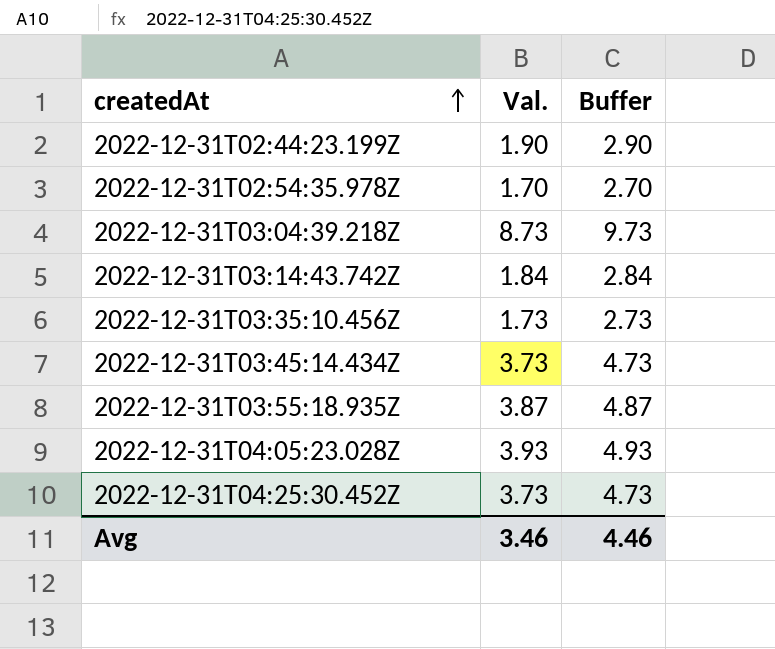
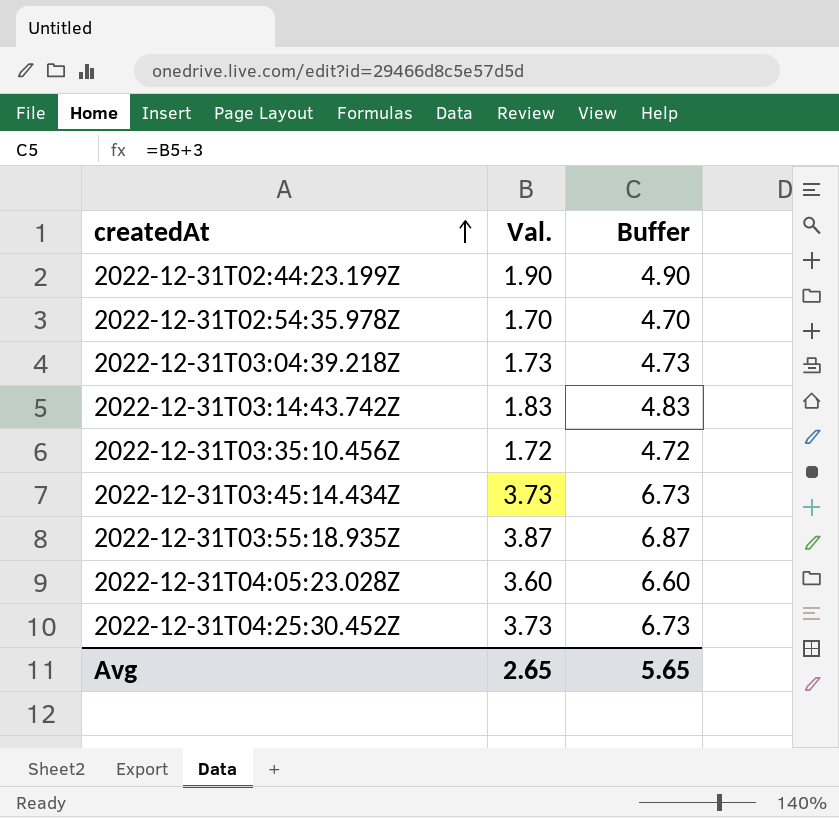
column Buffer | formula: [Val.] + 1 -> [Val.] + 3
2022-12-31T03:04:39.218Z | Val.: 8.73 -> 1.73
2022-12-31T03:14:43.742Z | Val.: 1.84 -> 1.83
2022-12-31T03:35:10.456Z | Val.: 1.73 -> 1.72
2022-12-31T04:05:23.028Z | Val.: 3.93 -> 3.60
Avg | Val.: 3.46 -> 2.65
Avg | Buffer: 4.46 -> 5.65

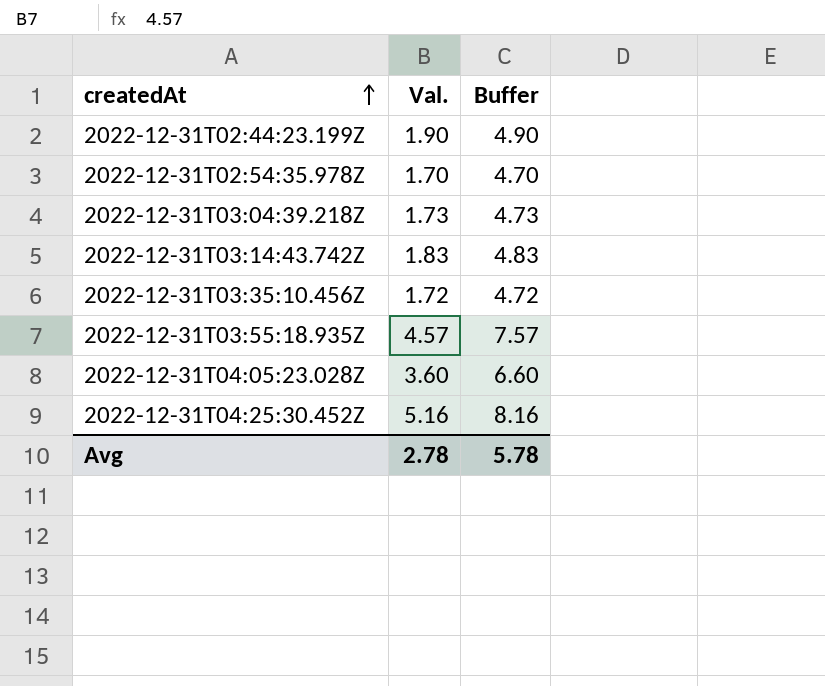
row 2022-12-31T03:45:14.434Z: 3.73 | 6.73 -> none
2022-12-31T03:55:18.935Z | Val.: 3.87 -> 4.57
2022-12-31T03:55:18.935Z | Buffer: 6.87 -> 7.57
2022-12-31T04:25:30.452Z | Val.: 3.73 -> 5.16
2022-12-31T04:25:30.452Z | Buffer: 6.73 -> 8.16
Avg | Val.: 2.65 -> 2.78
Avg | Buffer: 5.65 -> 5.78

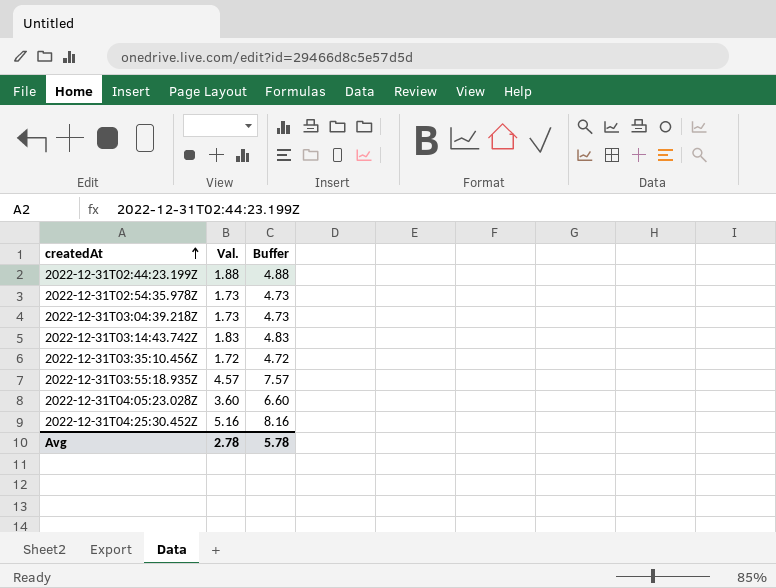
2022-12-31T02:44:23.199Z | Val.: 1.90 -> 1.88
2022-12-31T02:44:23.199Z | Buffer: 4.90 -> 4.88
2022-12-31T02:54:35.978Z | Val.: 1.70 -> 1.73
2022-12-31T02:54:35.978Z | Buffer: 4.70 -> 4.73

